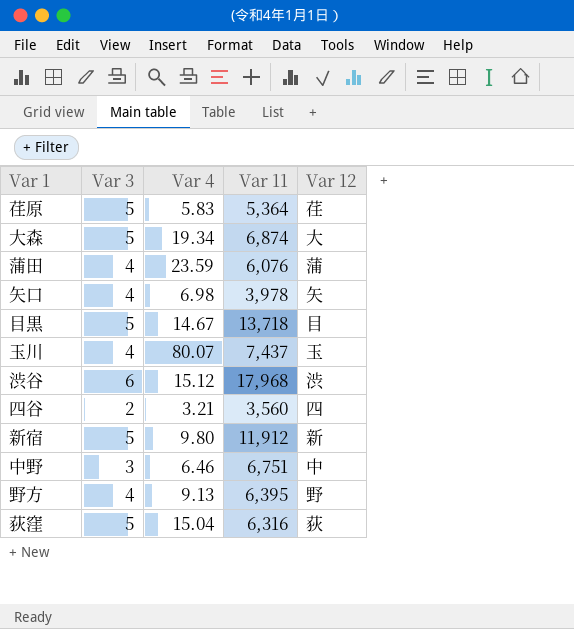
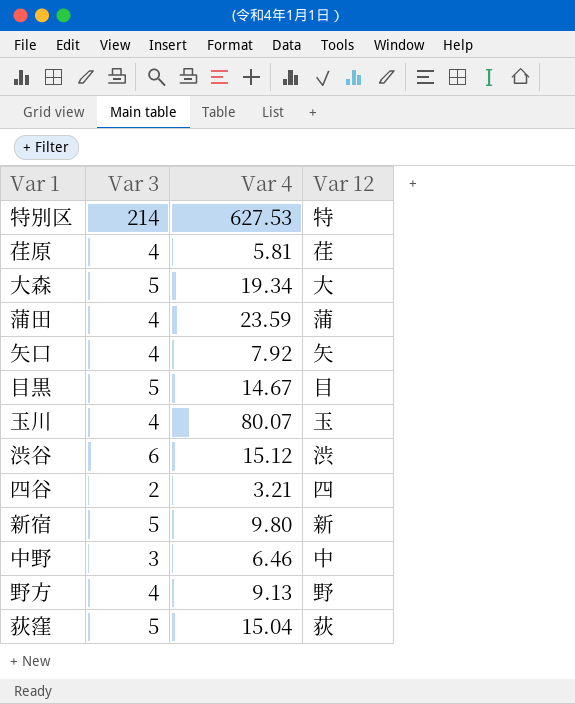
column Var 11 | position: 4 -> none
row 特別区: none -> 214 | 627.53 | 特
荏原 | Var 3: 5 -> 4
荏原 | Var 4: 5.83 -> 5.81
矢口 | Var 4: 6.98 -> 7.92

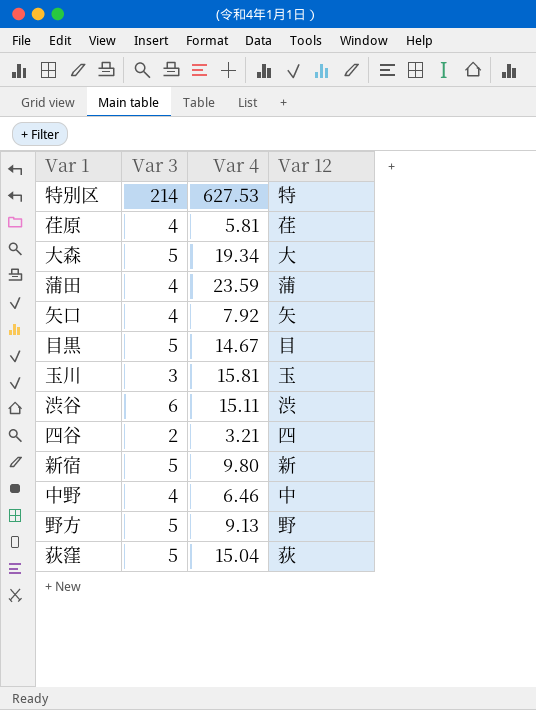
玉川 | Var 3: 4 -> 3
玉川 | Var 4: 80.07 -> 15.81
渋谷 | Var 4: 15.12 -> 15.11
中野 | Var 3: 3 -> 4
野方 | Var 3: 4 -> 5

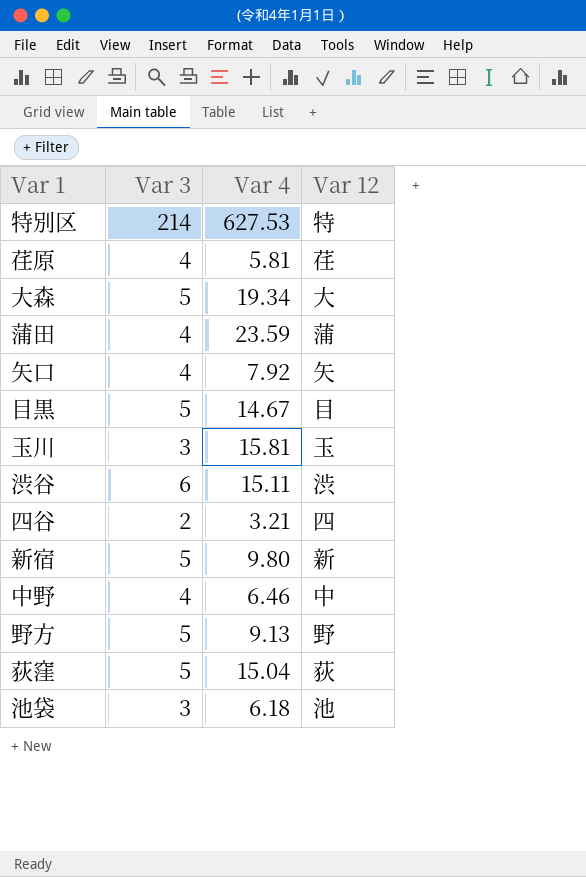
row 池袋: none -> 3 | 6.18 | 池

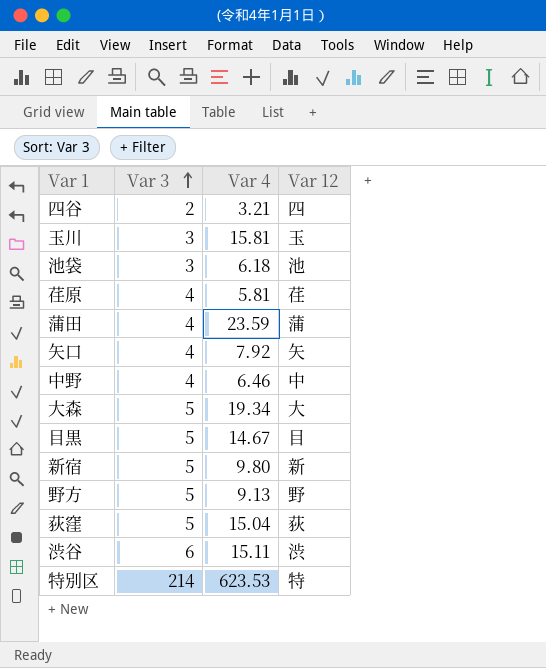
row order: none -> Var 3 ascending
特別区 | Var 4: 627.53 -> 623.53

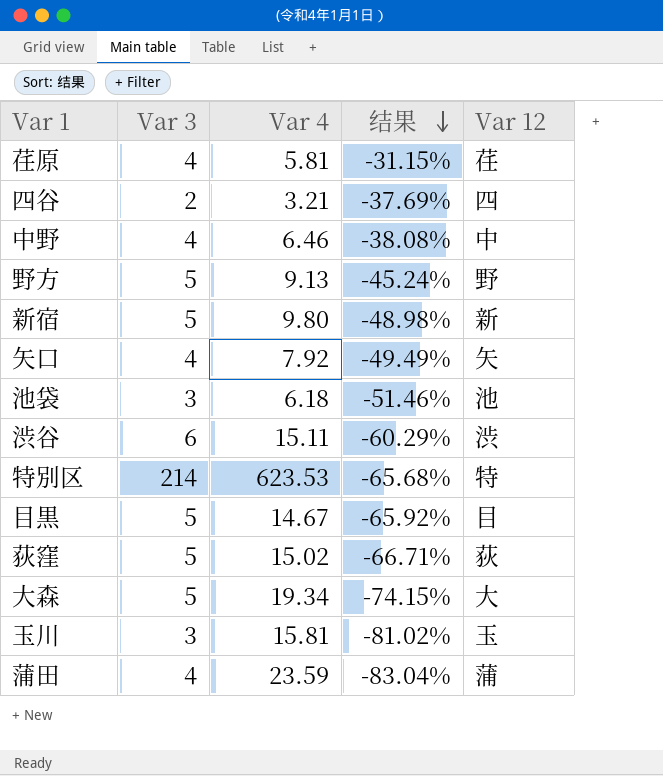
row order: Var 3 ascending -> 结果 descending
column 结果 | formula: none -> ([Var 3] - [Var 4]) / [Var 4]
荻窪 | Var 4: 15.04 -> 15.02

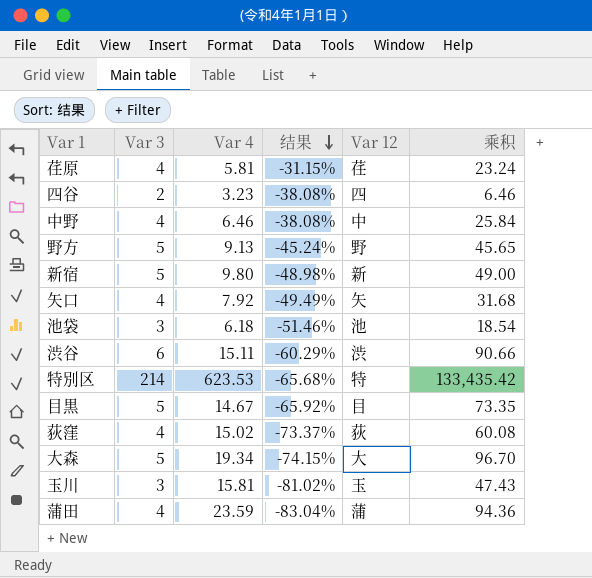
column 乘积 | formula: none -> [Var 3] * [Var 4]
四谷 | Var 4: 3.21 -> 3.23
四谷 | 结果: -37.69% -> -38.08%
荻窪 | Var 3: 5 -> 4
荻窪 | 结果: -66.71% -> -73.37%

